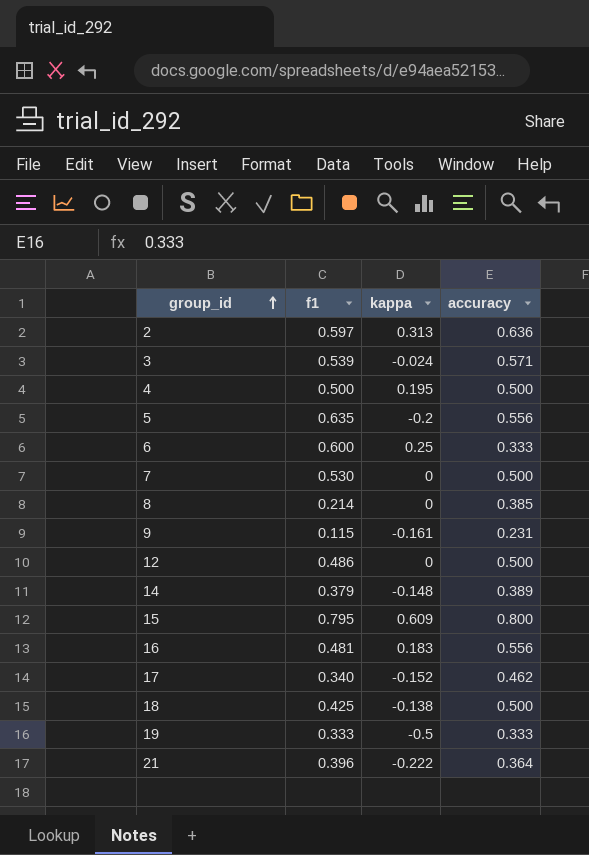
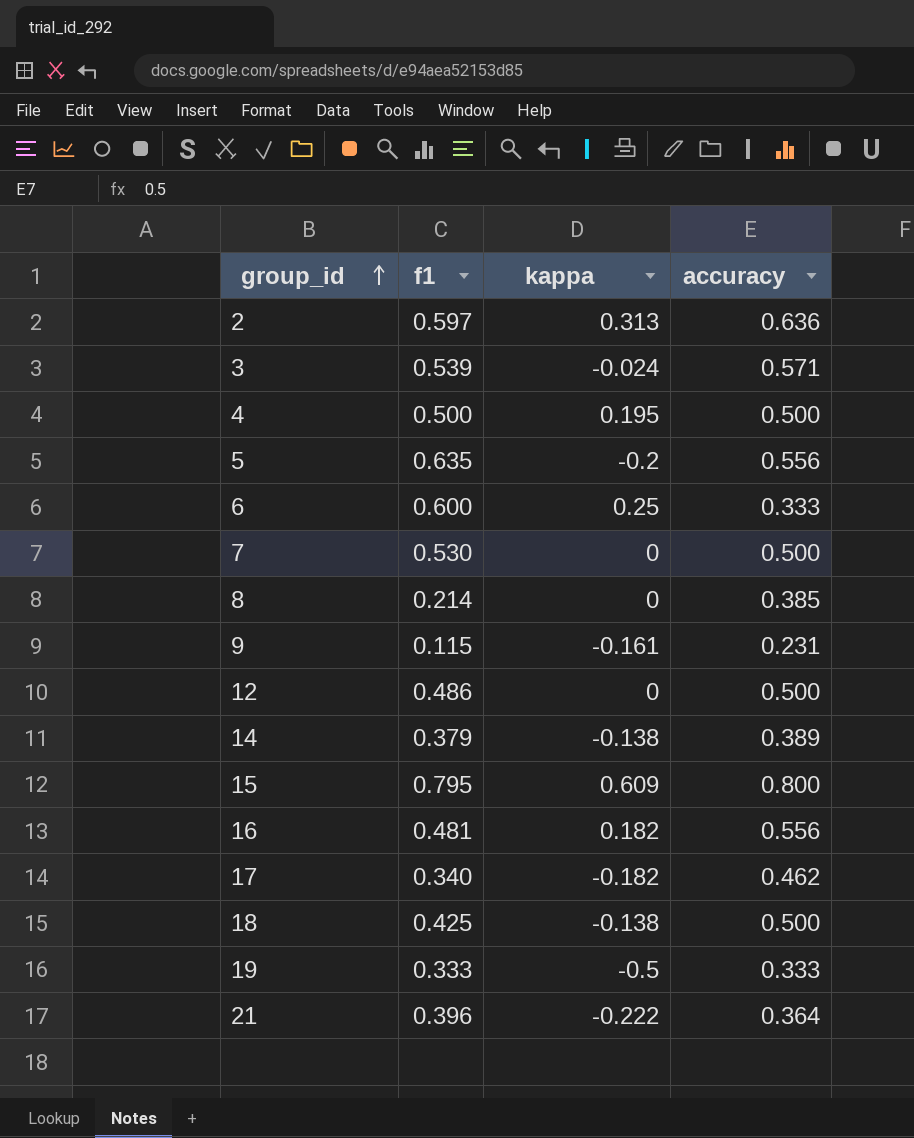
14 | kappa: -0.148 -> -0.138
16 | kappa: 0.183 -> 0.182
17 | kappa: -0.152 -> -0.182

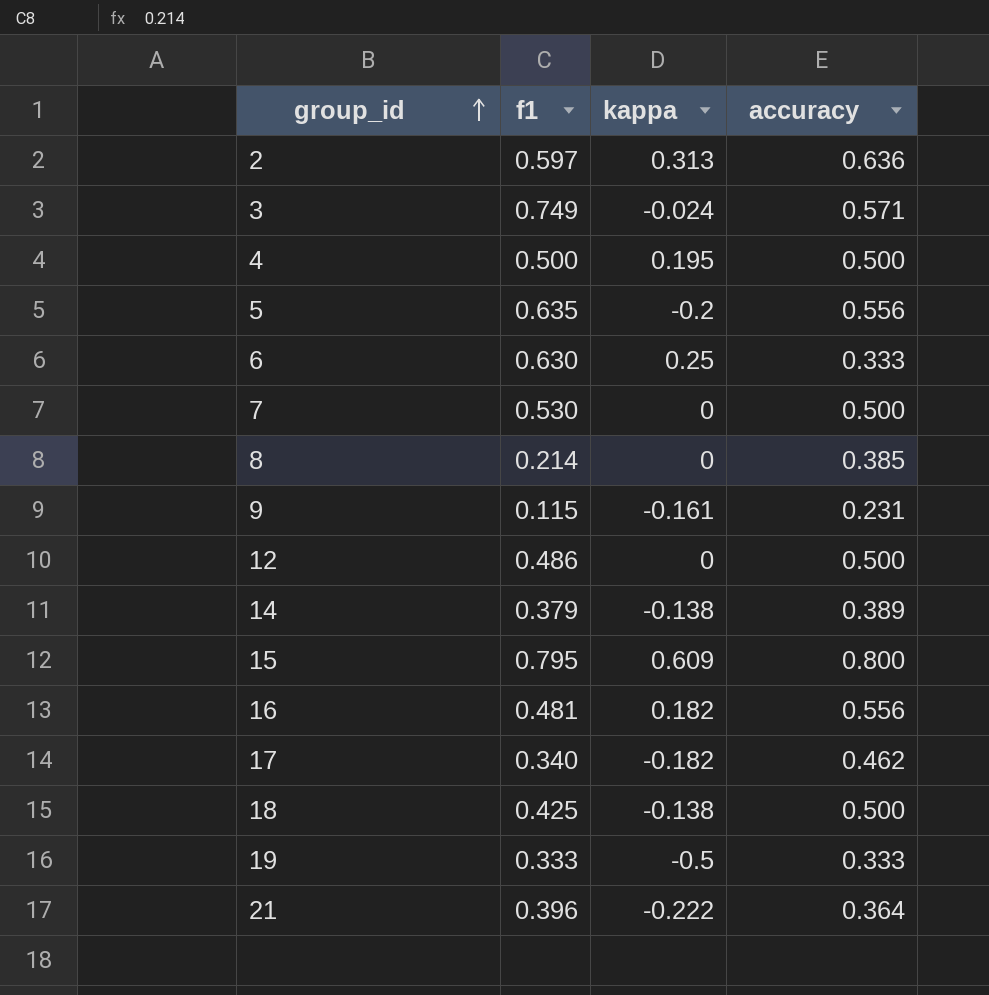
3 | f1: 0.539 -> 0.749
6 | f1: 0.600 -> 0.630

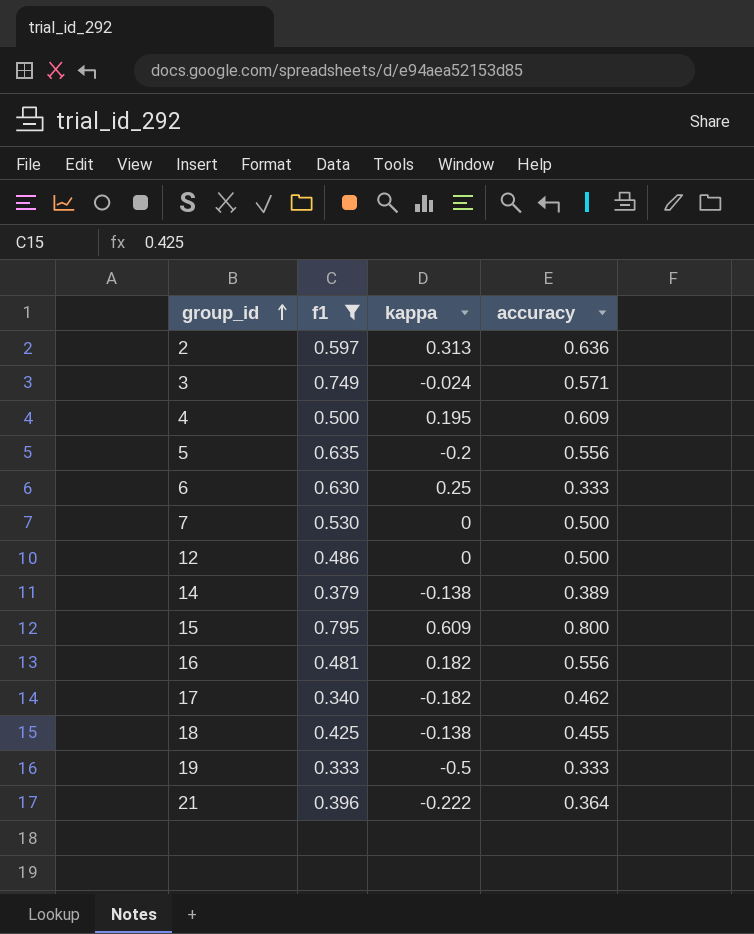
filter: none -> f1 >= 0.333
4 | accuracy: 0.500 -> 0.609
18 | accuracy: 0.500 -> 0.455

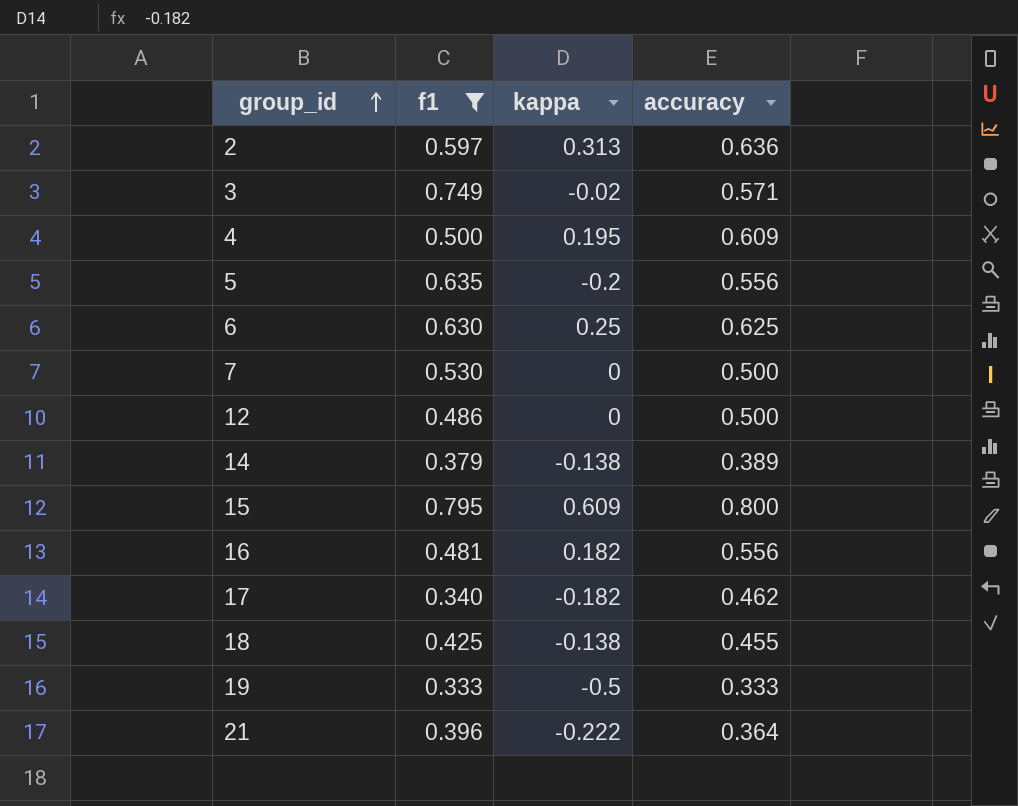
3 | kappa: -0.024 -> -0.02
6 | accuracy: 0.333 -> 0.625

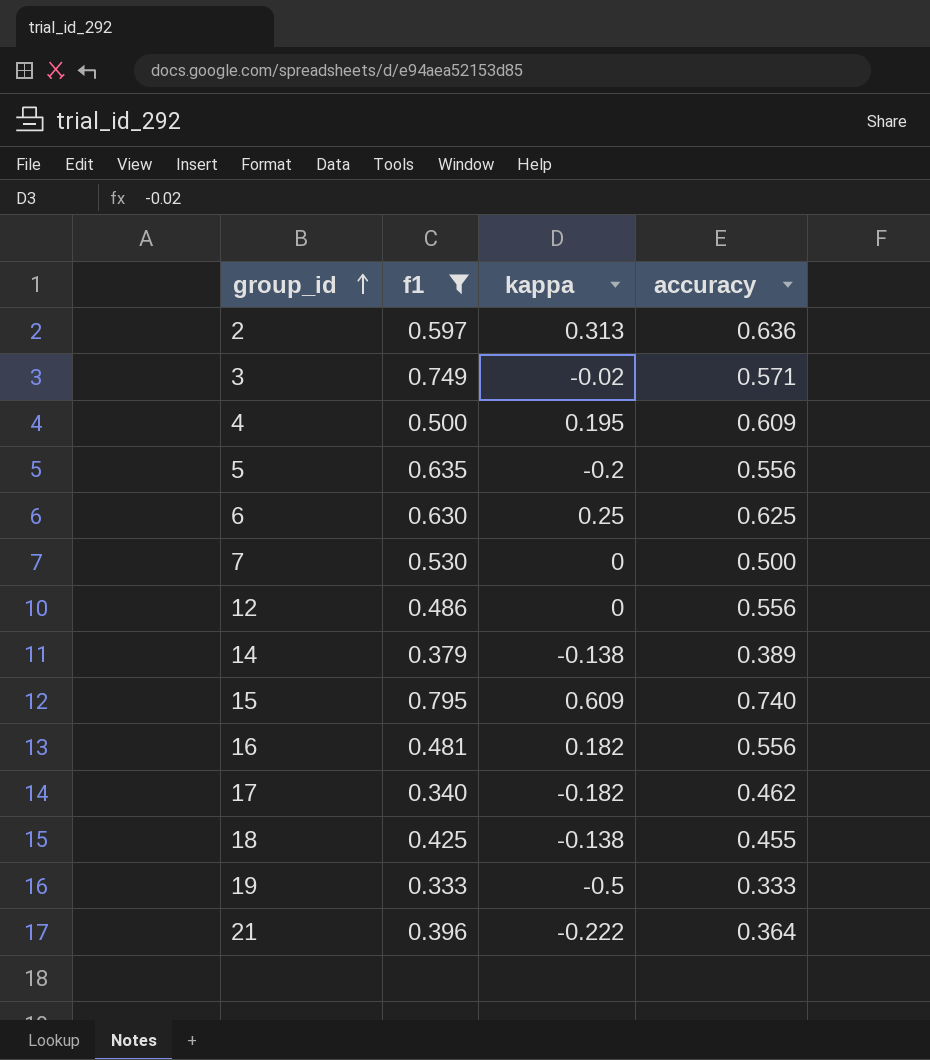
12 | accuracy: 0.500 -> 0.556
15 | accuracy: 0.800 -> 0.740

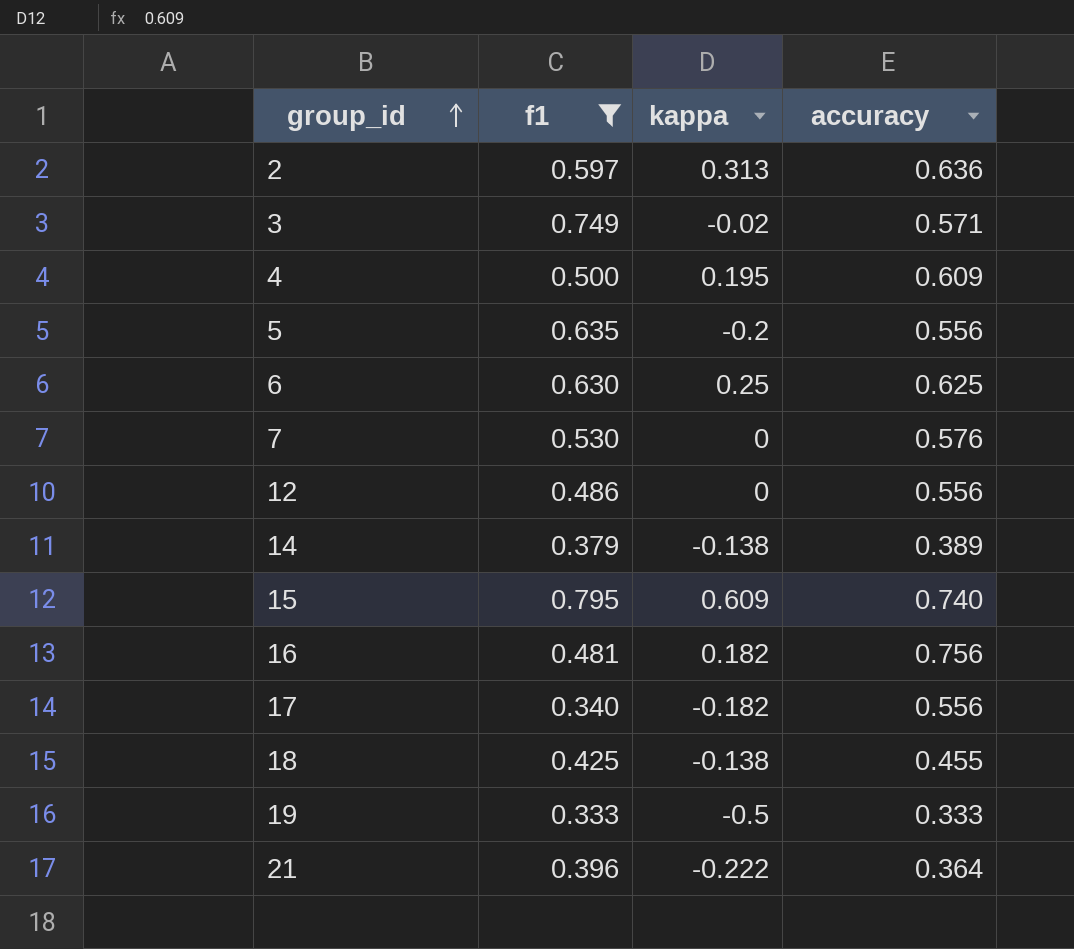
7 | accuracy: 0.500 -> 0.576
16 | accuracy: 0.556 -> 0.756
17 | accuracy: 0.462 -> 0.556

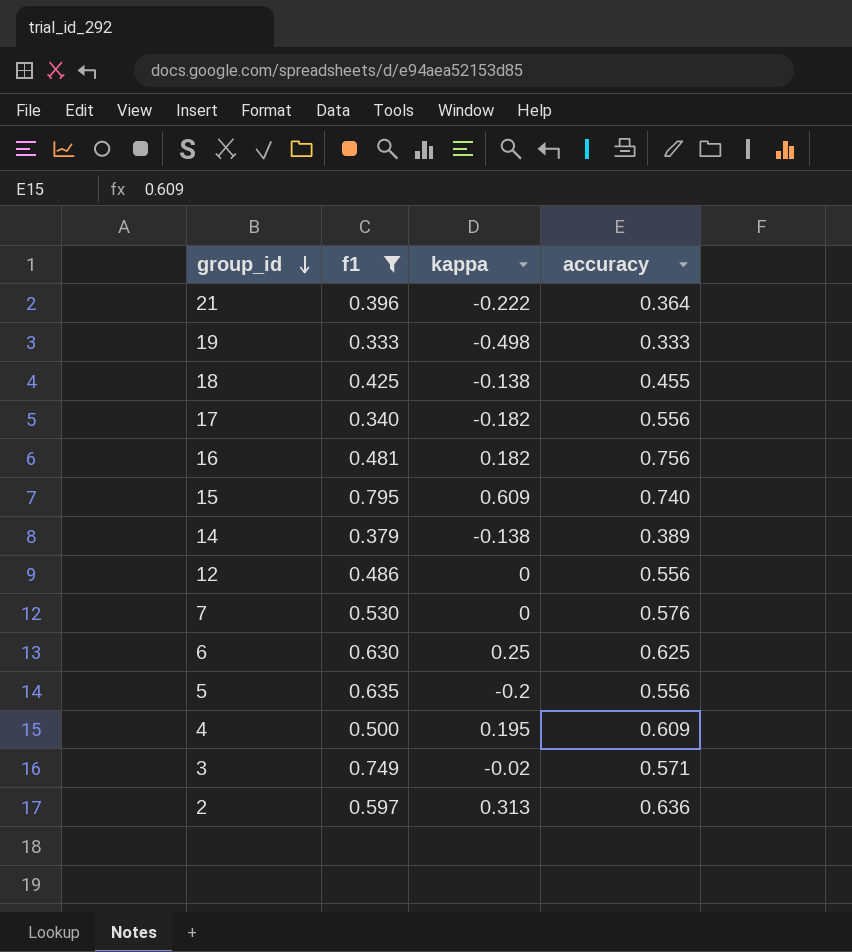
row order: group_id ascending -> group_id descending
19 | kappa: -0.5 -> -0.498

